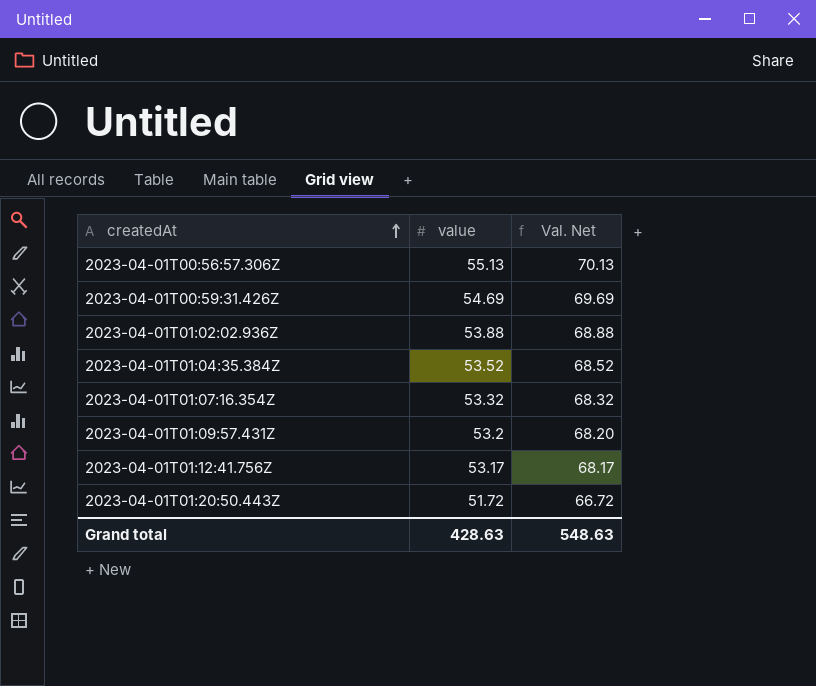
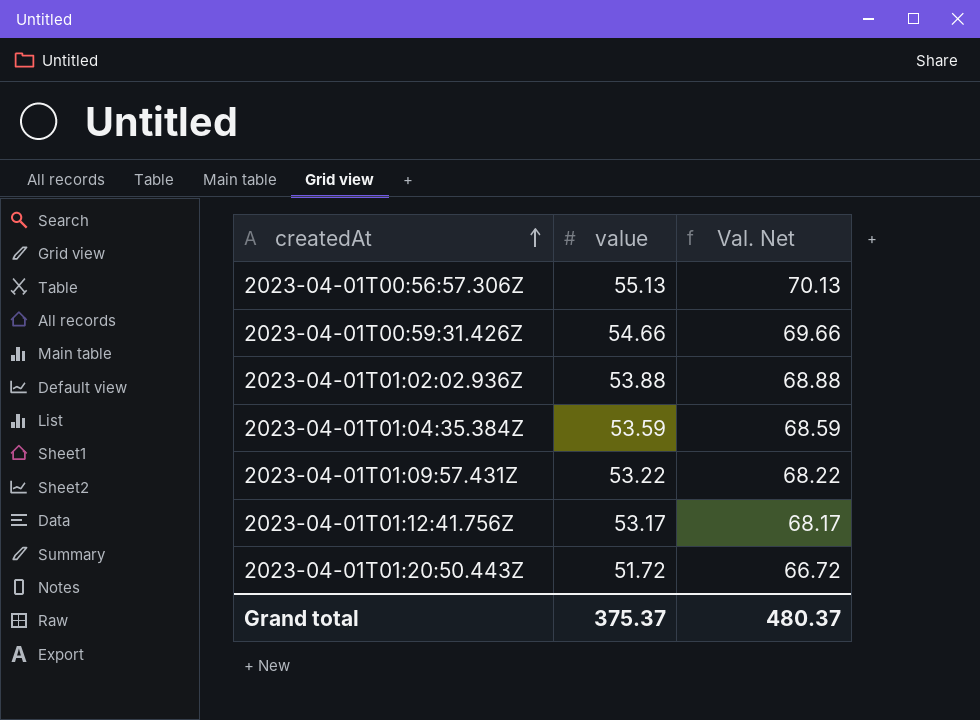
row 2023-04-01T01:07:16.354Z: 53.32 | 68.32 -> none
2023-04-01T00:59:31.426Z | value: 54.69 -> 54.66
2023-04-01T00:59:31.426Z | Val. Net: 69.69 -> 69.66
2023-04-01T01:04:35.384Z | value: 53.52 -> 53.59
2023-04-01T01:04:35.384Z | Val. Net: 68.52 -> 68.59
2023-04-01T01:09:57.431Z | value: 53.2 -> 53.22
2023-04-01T01:09:57.431Z | Val. Net: 68.20 -> 68.22
Grand total | value: 428.63 -> 375.37
Grand total | Val. Net: 548.63 -> 480.37

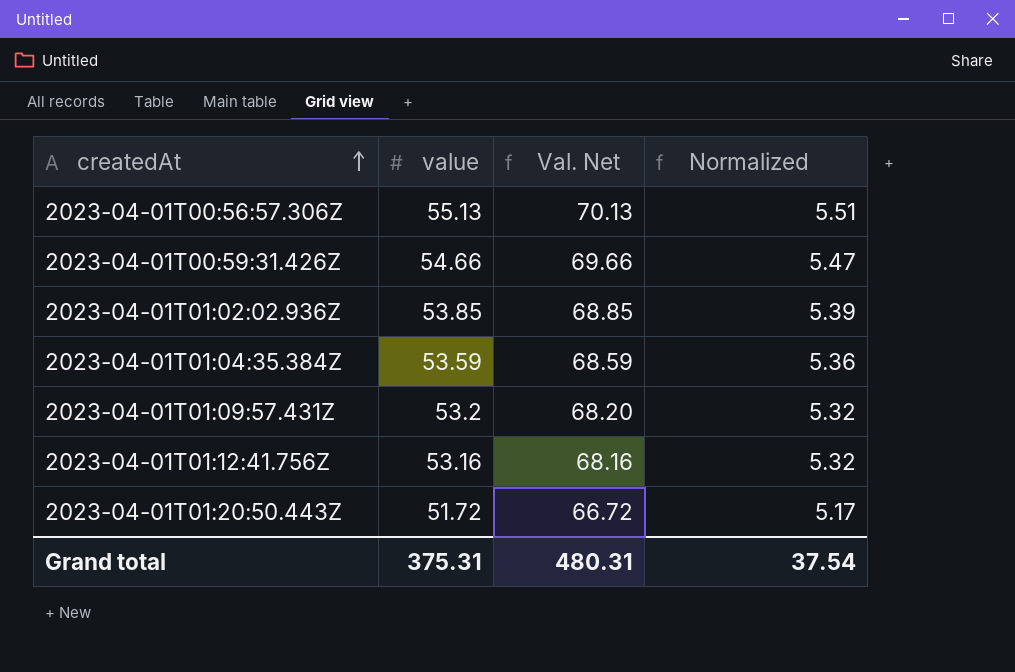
column Normalized | formula: none -> [value] * 0.1
2023-04-01T01:02:02.936Z | value: 53.88 -> 53.85
2023-04-01T01:02:02.936Z | Val. Net: 68.88 -> 68.85
2023-04-01T01:09:57.431Z | value: 53.22 -> 53.2
2023-04-01T01:09:57.431Z | Val. Net: 68.22 -> 68.20
2023-04-01T01:12:41.756Z | value: 53.17 -> 53.16
2023-04-01T01:12:41.756Z | Val. Net: 68.17 -> 68.16
Grand total | value: 375.37 -> 375.31
Grand total | Val. Net: 480.37 -> 480.31

